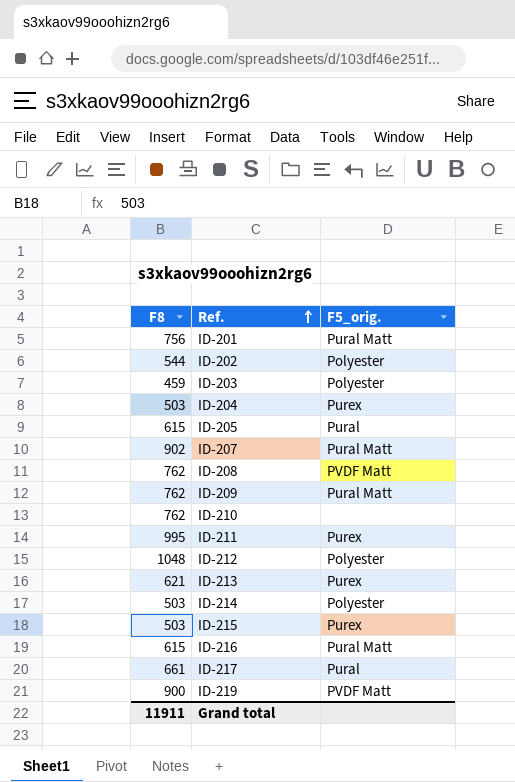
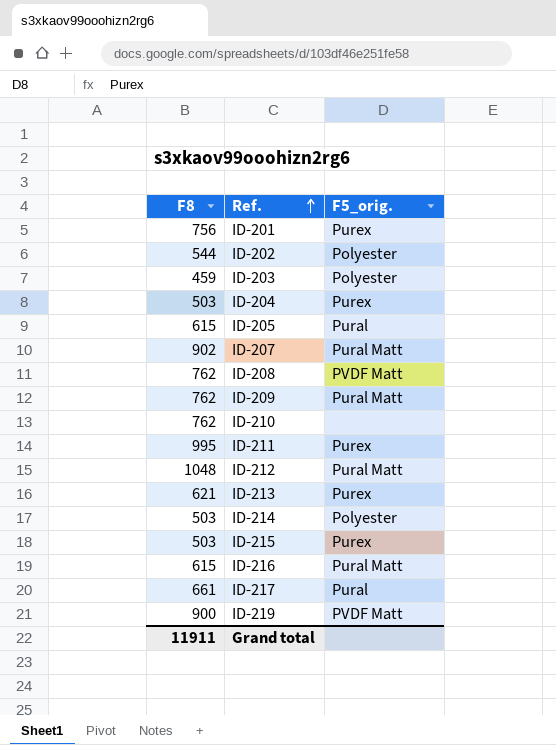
ID-201 | F5_orig.: Pural Matt -> Purex
ID-212 | F5_orig.: Polyester -> Pural Matt

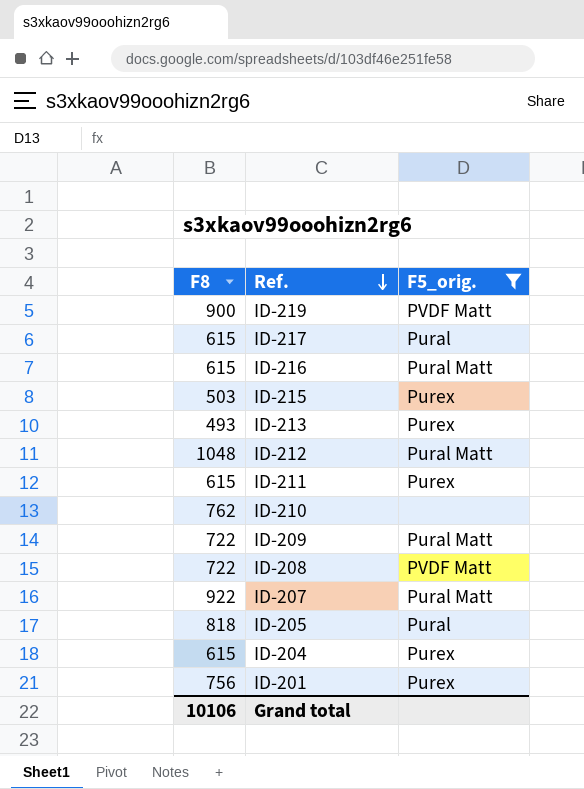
filter: none -> F5_orig. != Polyester
row order: Ref. ascending -> Ref. descending
ID-217 | F8: 661 -> 615
ID-213 | F8: 621 -> 493
ID-211 | F8: 995 -> 615
ID-209 | F8: 762 -> 722
ID-208 | F8: 762 -> 722
ID-207 | F8: 902 -> 922
ID-205 | F8: 615 -> 818
ID-204 | F8: 503 -> 615
Grand total | F8: 11911 -> 10106

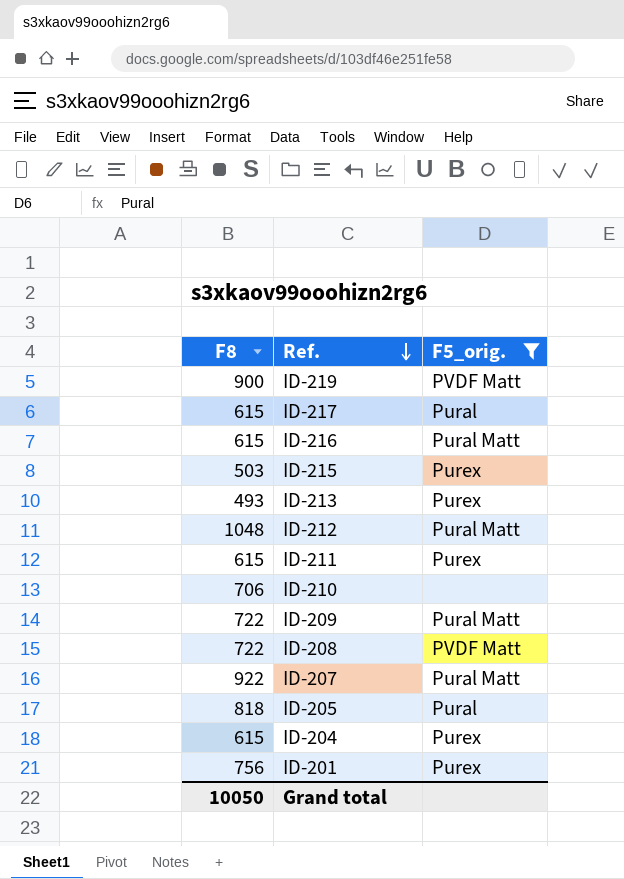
ID-210 | F8: 762 -> 706
Grand total | F8: 10106 -> 10050

